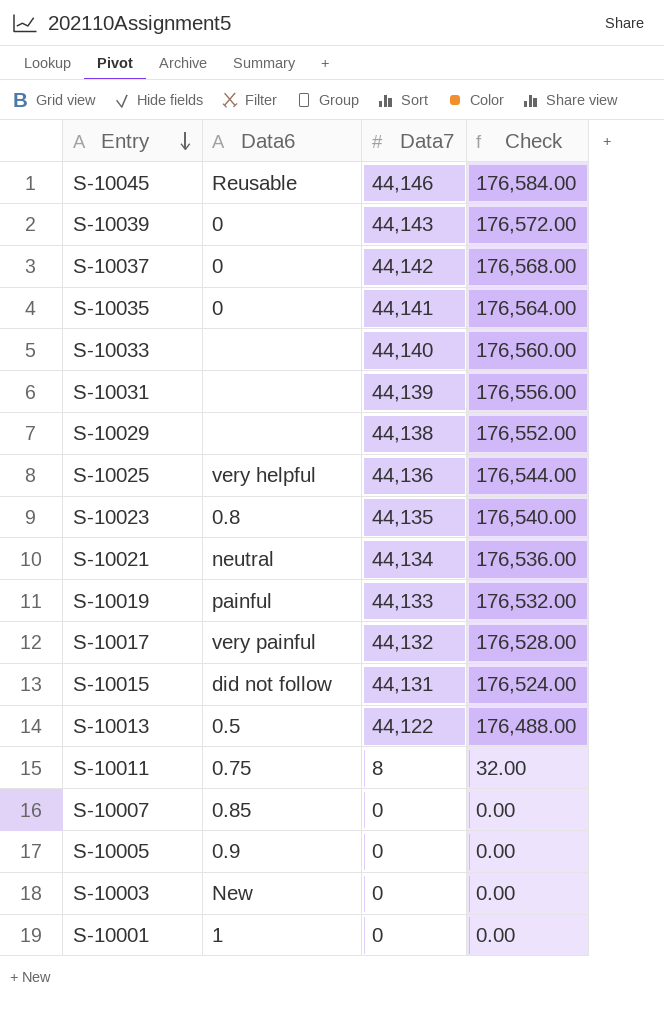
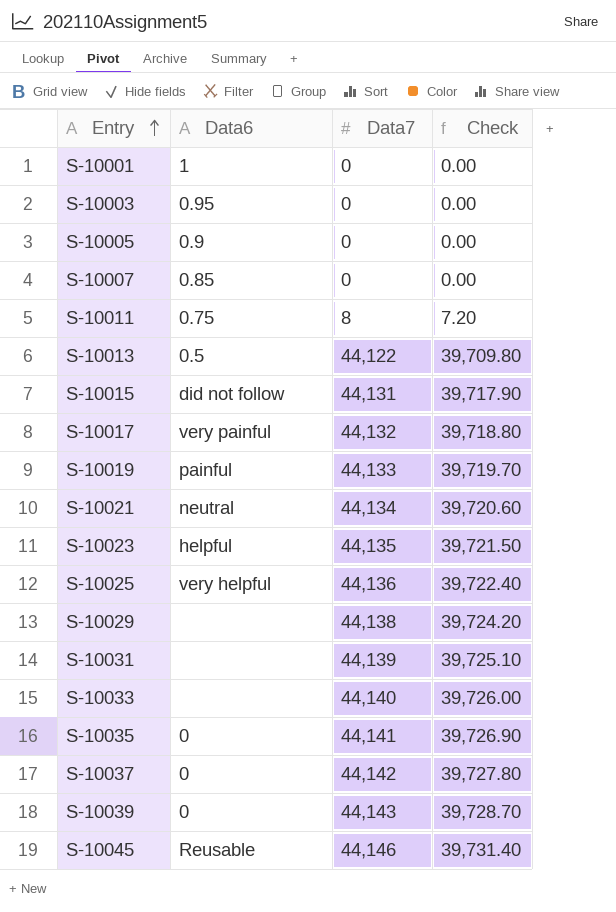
row order: Entry descending -> Entry ascending
column Check | formula: [Data7] * 4 -> [Data7] * 0.9
S-10003 | Data6: New -> 0.95
S-10023 | Data6: 0.8 -> helpful

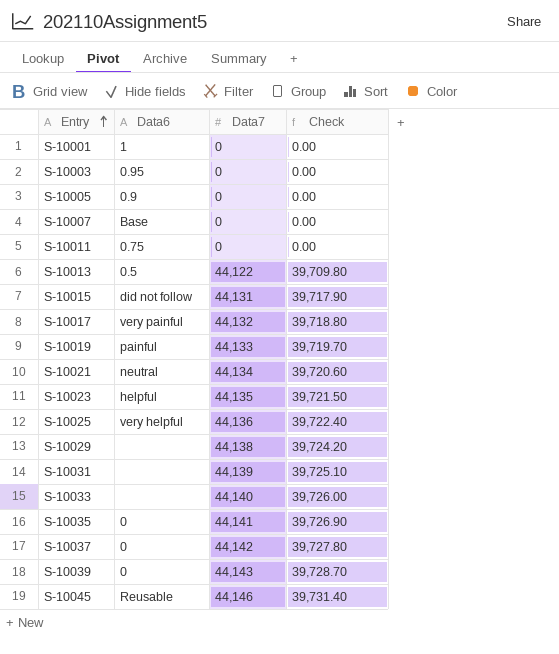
S-10007 | Data6: 0.85 -> Base
S-10011 | Data7: 8 -> 0
S-10011 | Check: 7.20 -> 0.00

